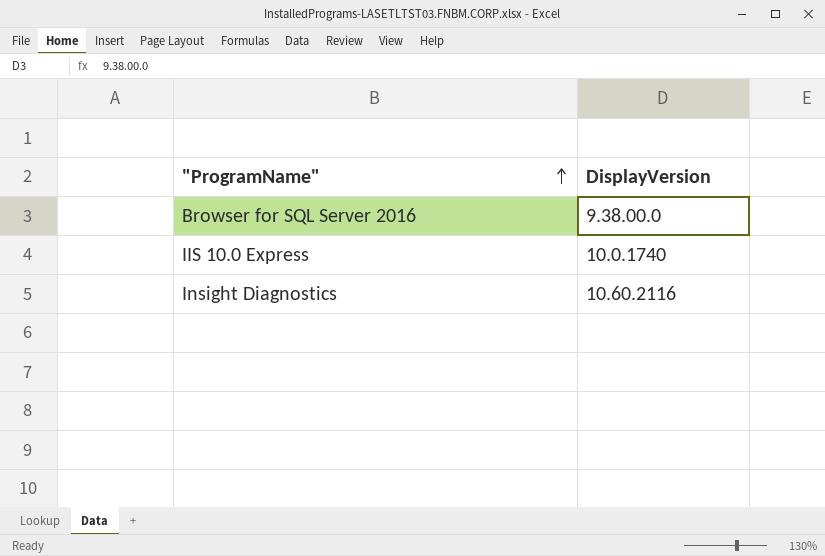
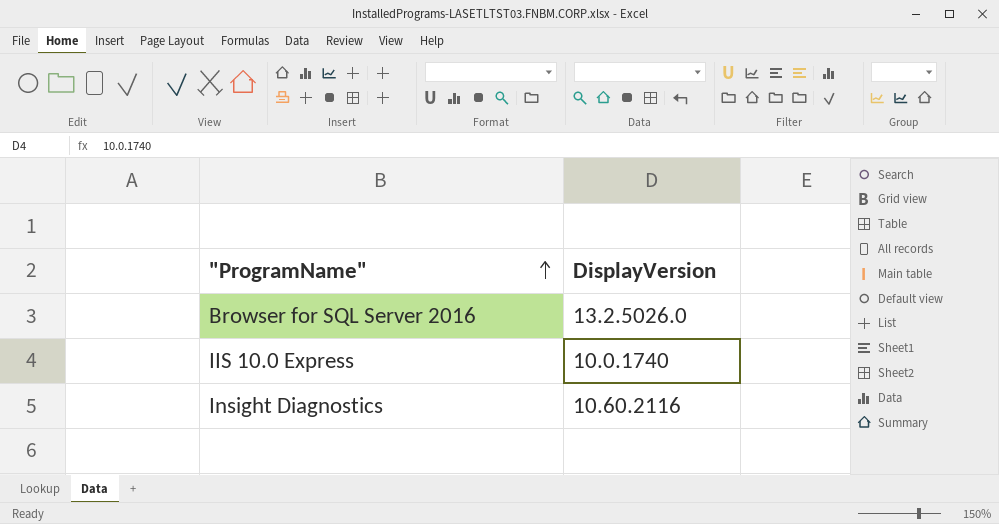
Browser for SQL Server 2016 | DisplayVersion: 9.38.00.0 -> 13.2.5026.0

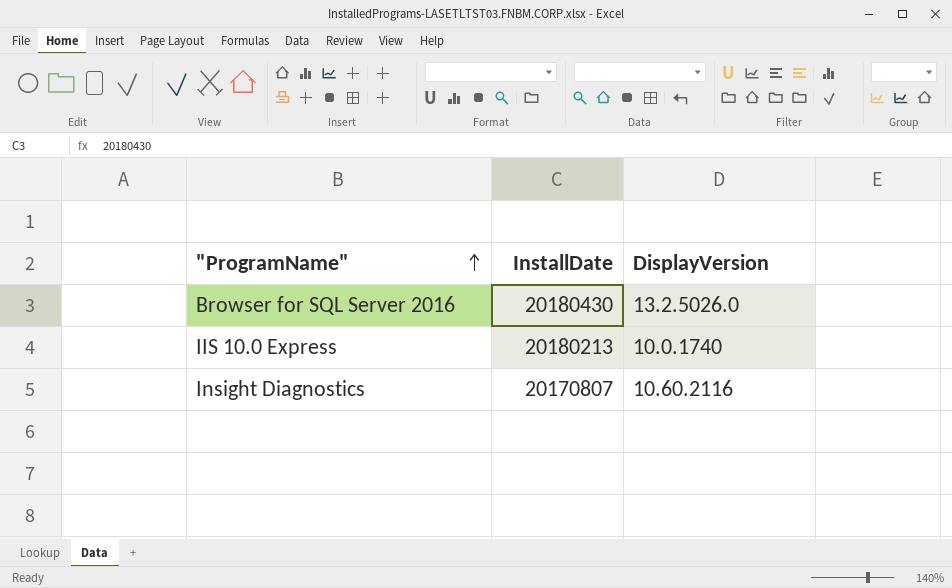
column InstallDate | position: none -> 2

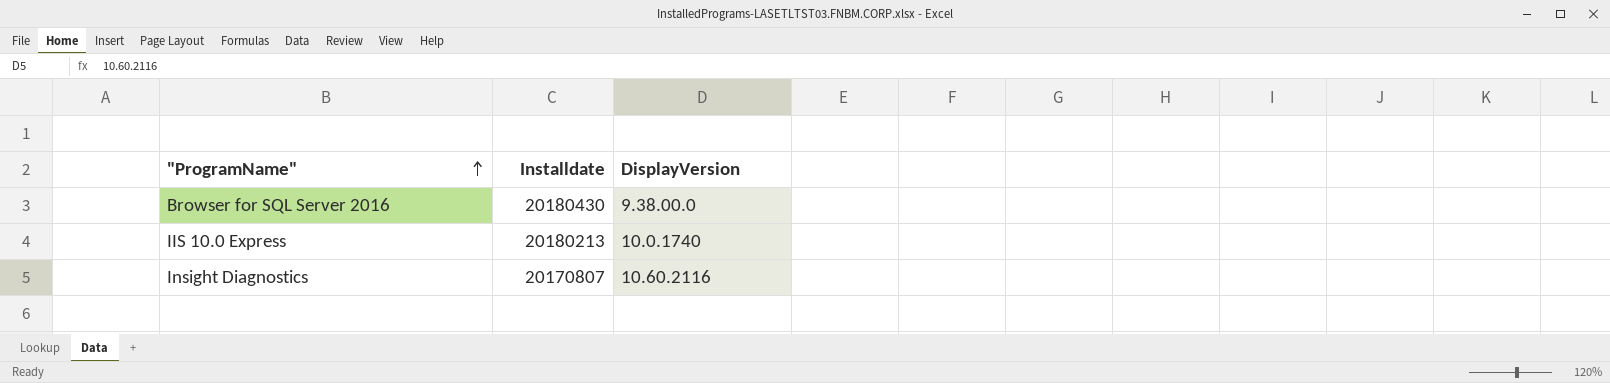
column name: InstallDate -> Installdate
Browser for SQL Server 2016 | DisplayVersion: 13.2.5026.0 -> 9.38.00.0

